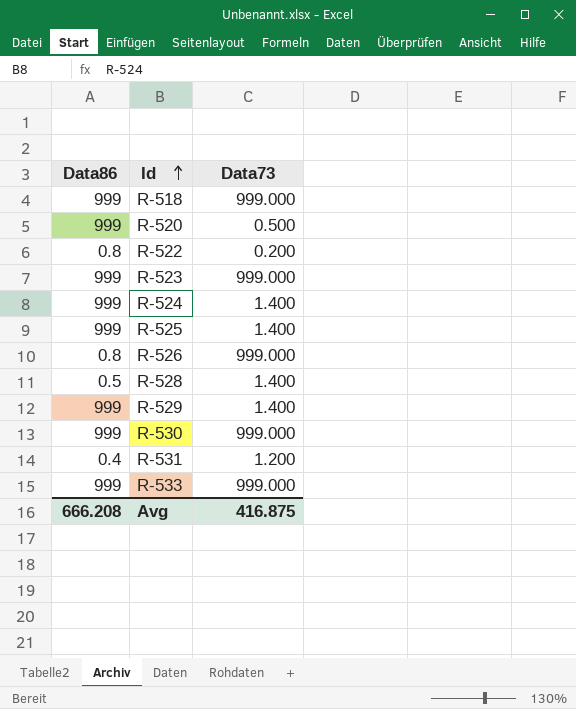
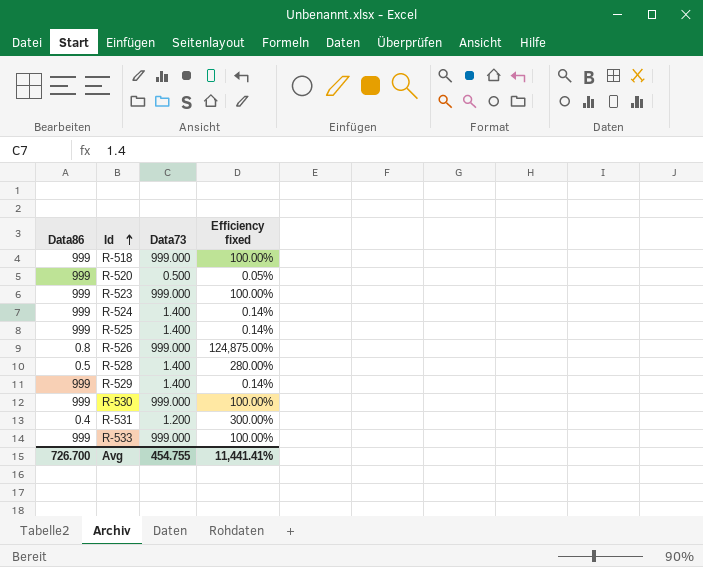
column Efficiency fixed | formula: none -> [Data73] / [Data86]
row R-522: 0.8 | 0.200 -> none
Avg | Data86: 666.208 -> 726.700
Avg | Data73: 416.875 -> 454.755

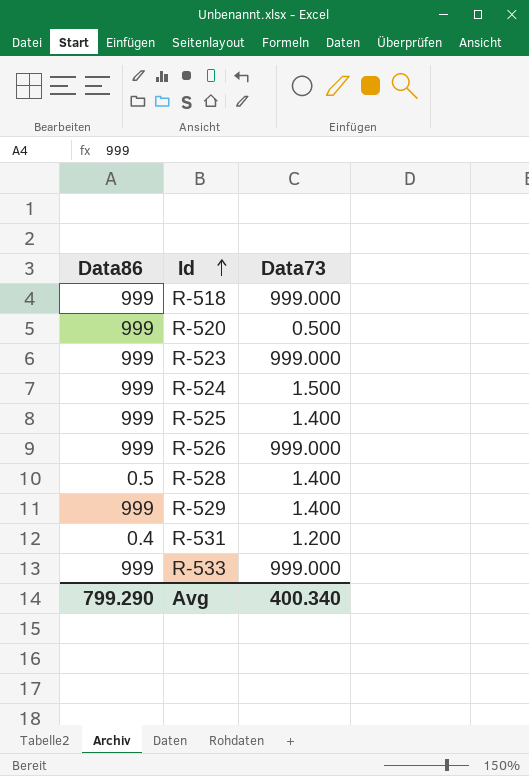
column Efficiency fixed | formula: [Data73] / [Data86] -> none
row R-530: 999 | 999.000 | 100.00% -> none
R-524 | Data73: 1.400 -> 1.500
R-526 | Data86: 0.8 -> 999
Avg | Data86: 726.700 -> 799.290
Avg | Data73: 454.755 -> 400.340

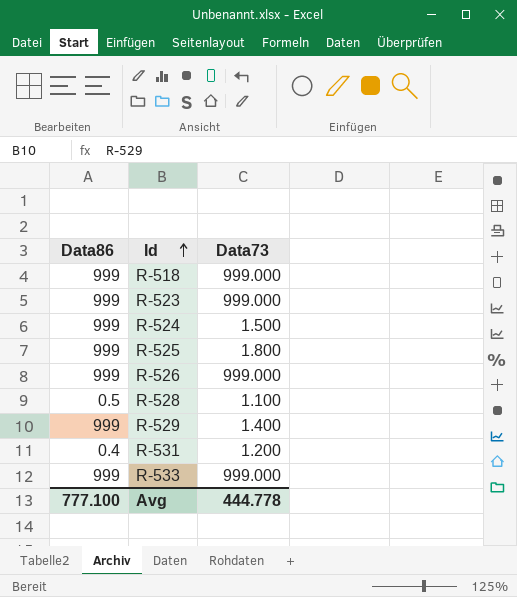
row R-520: 999 | 0.500 -> none
R-525 | Data73: 1.400 -> 1.800
R-528 | Data73: 1.400 -> 1.100
Avg | Data86: 799.290 -> 777.100
Avg | Data73: 400.340 -> 444.778

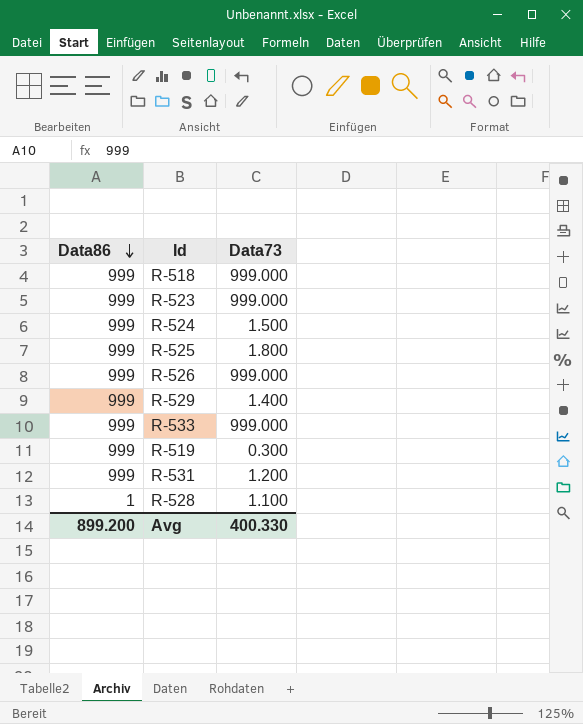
row order: Id ascending -> Data86 descending
row R-519: none -> 999 | 0.300
R-531 | Data86: 0.4 -> 999
R-528 | Data86: 0.5 -> 1
Avg | Data86: 777.100 -> 899.200
Avg | Data73: 444.778 -> 400.330

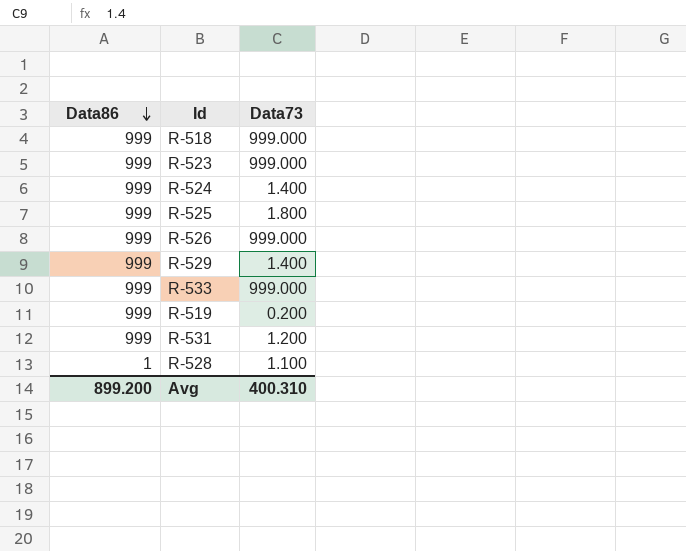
R-524 | Data73: 1.500 -> 1.400
R-519 | Data73: 0.300 -> 0.200
Avg | Data73: 400.330 -> 400.310

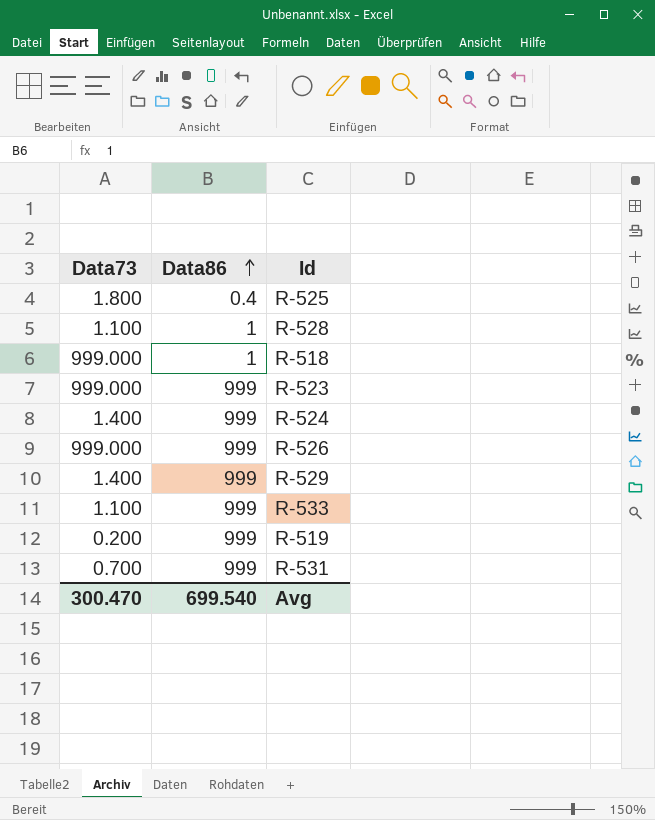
row order: Data86 descending -> Data86 ascending
column Data73 | position: 3 -> 1
R-525 | Data86: 999 -> 0.4
R-518 | Data86: 999 -> 1
R-533 | Data73: 999.000 -> 1.100
R-531 | Data73: 1.200 -> 0.700
Avg | Data73: 400.310 -> 300.470
Avg | Data86: 899.200 -> 699.540

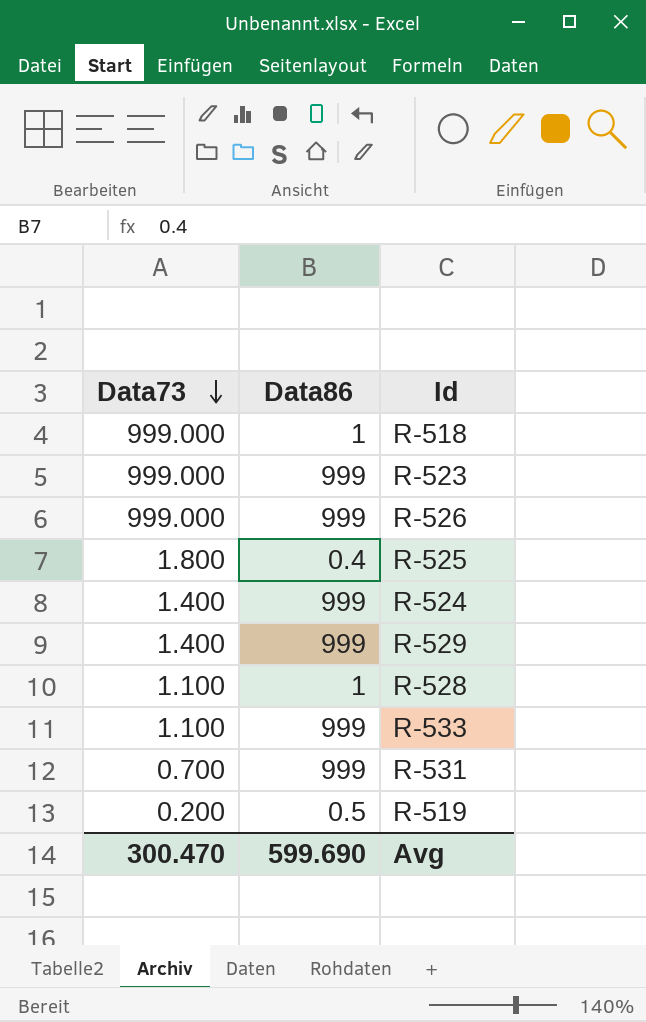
row order: Data86 ascending -> Data73 descending
R-519 | Data86: 999 -> 0.5
Avg | Data86: 699.540 -> 599.690

